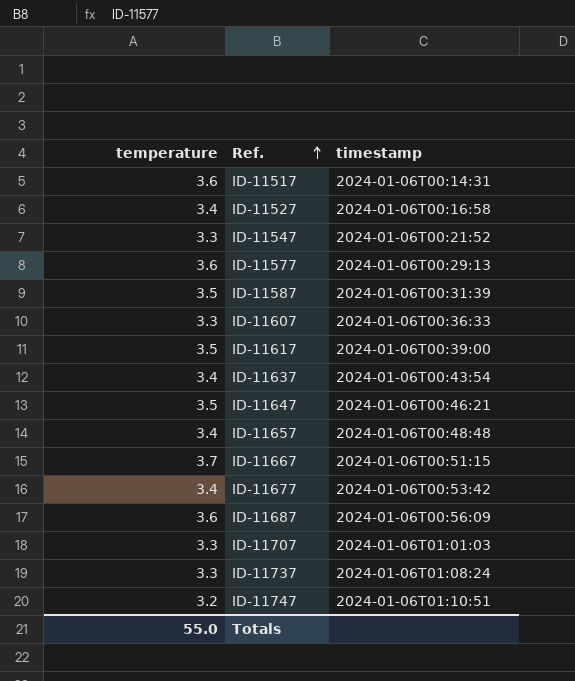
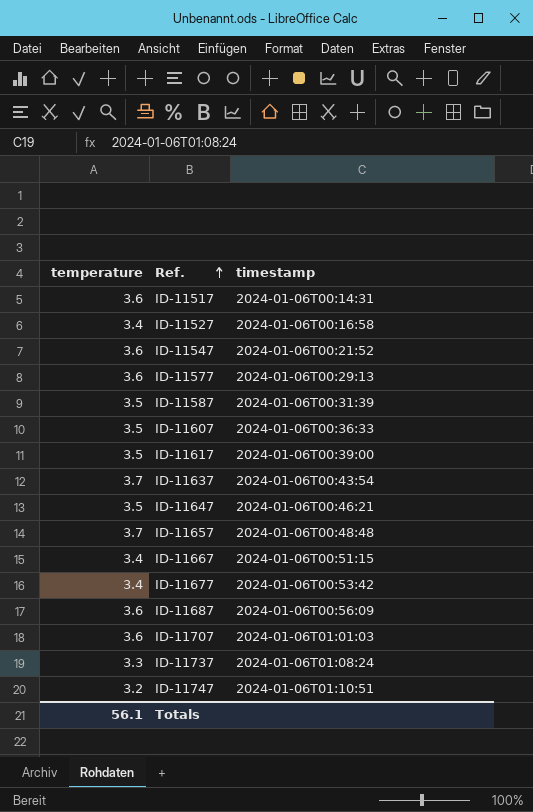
ID-11547 | temperature: 3.3 -> 3.6
ID-11607 | temperature: 3.3 -> 3.5
ID-11637 | temperature: 3.4 -> 3.7
ID-11657 | temperature: 3.4 -> 3.7
ID-11667 | temperature: 3.7 -> 3.4
ID-11707 | temperature: 3.3 -> 3.6
Totals | temperature: 55.0 -> 56.1

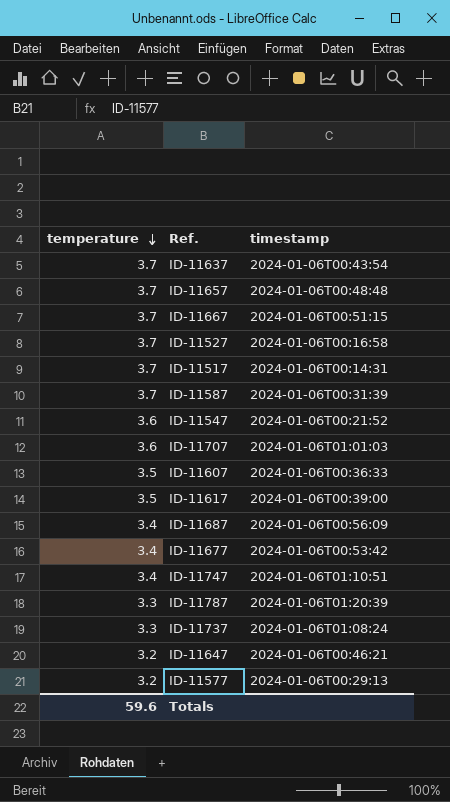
row order: Ref. ascending -> temperature descending
ID-11667 | temperature: 3.4 -> 3.7
ID-11527 | temperature: 3.4 -> 3.7
ID-11517 | temperature: 3.6 -> 3.7
ID-11587 | temperature: 3.5 -> 3.7
ID-11687 | temperature: 3.6 -> 3.4
ID-11747 | temperature: 3.2 -> 3.4
row ID-11787: none -> 3.3 | 2024-01-06T01:20:39
ID-11647 | temperature: 3.5 -> 3.2
ID-11577 | temperature: 3.6 -> 3.2
Totals | temperature: 56.1 -> 59.6

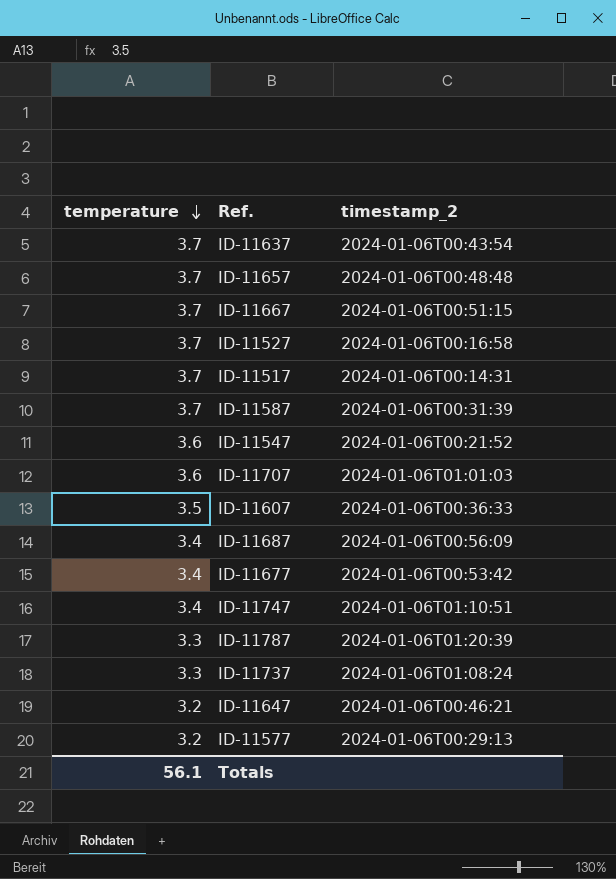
column name: timestamp -> timestamp_2
row ID-11617: 3.5 | 2024-01-06T00:39:00 -> none
Totals | temperature: 59.6 -> 56.1

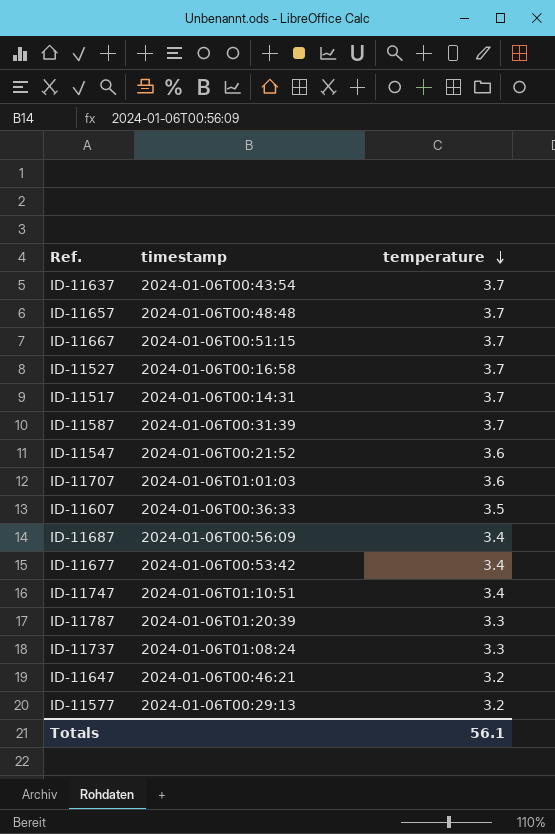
column name: timestamp_2 -> timestamp
column temperature | position: 1 -> 3

